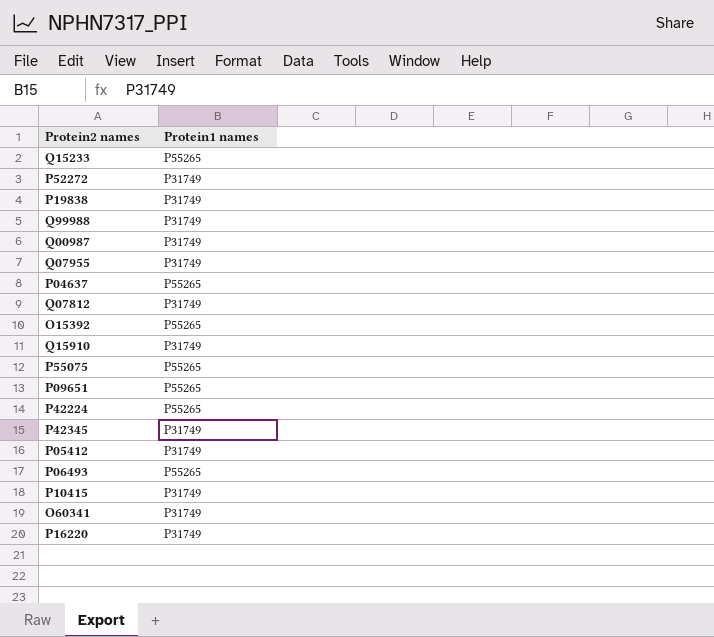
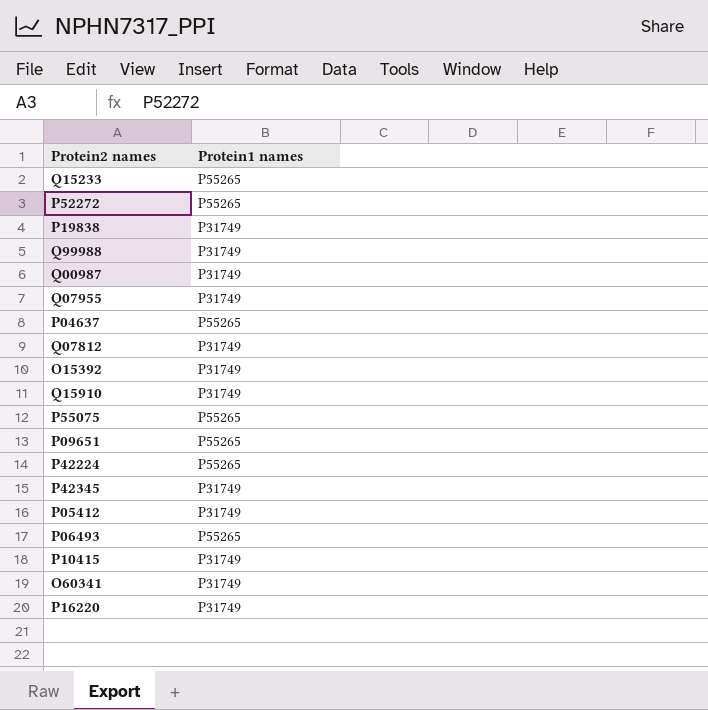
P52272 | Protein1 names: P31749 -> P55265
O15392 | Protein1 names: P55265 -> P31749

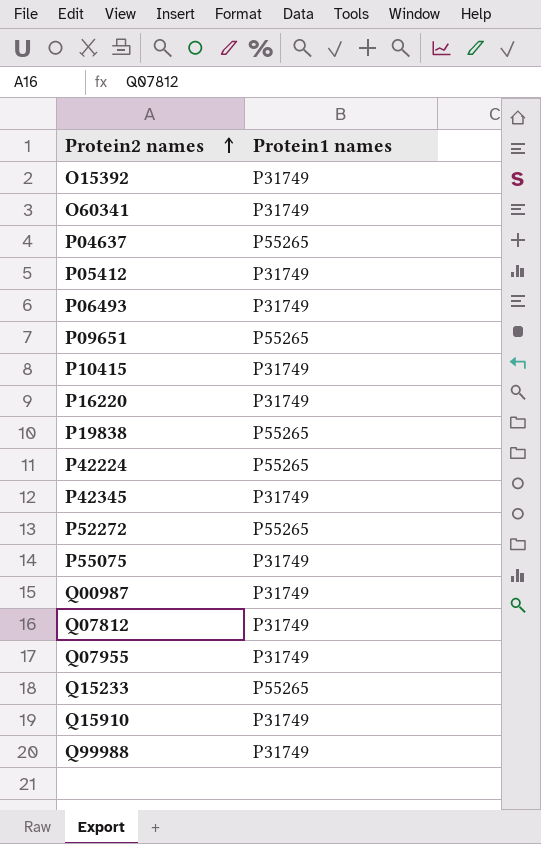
row order: none -> Protein2 names ascending
P06493 | Protein1 names: P55265 -> P31749
P19838 | Protein1 names: P31749 -> P55265
P55075 | Protein1 names: P55265 -> P31749

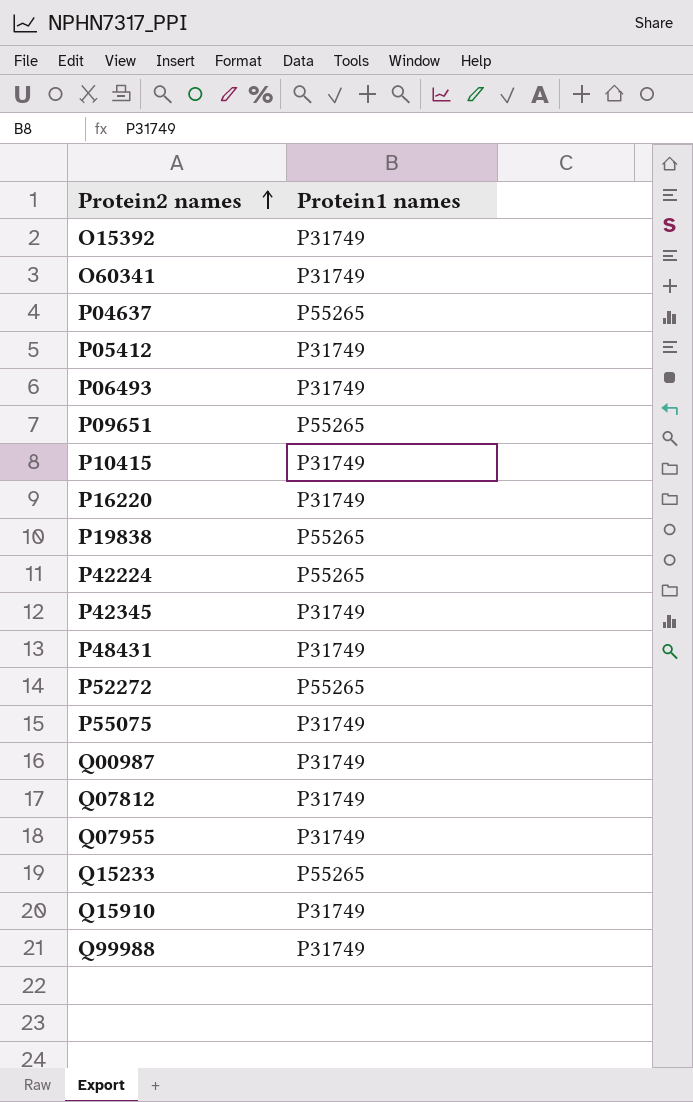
row P48431: none -> P31749

